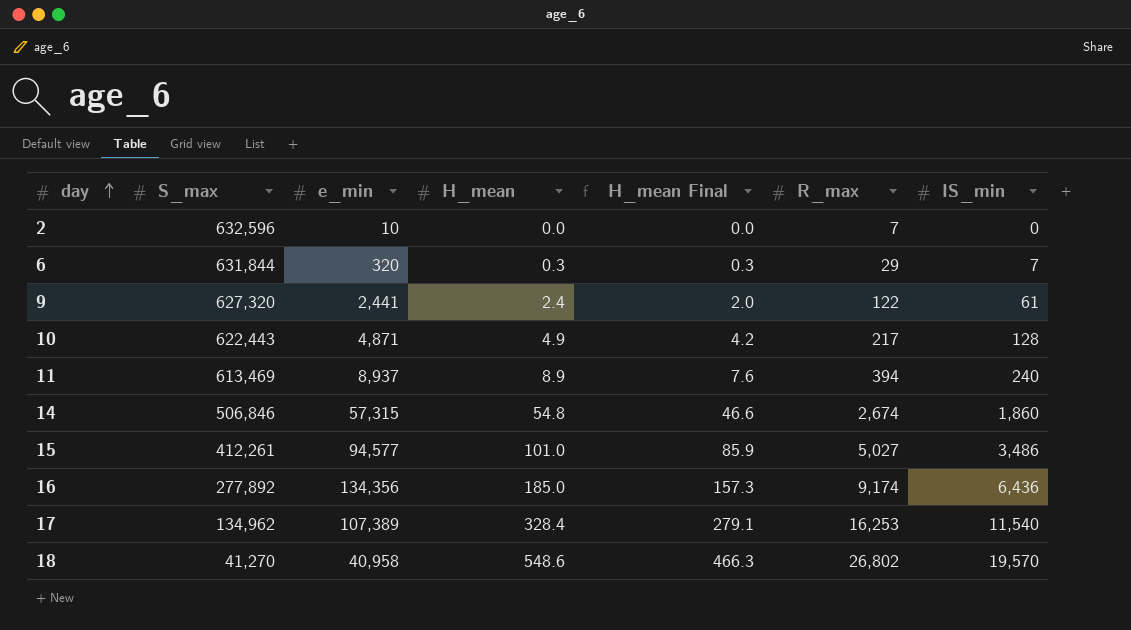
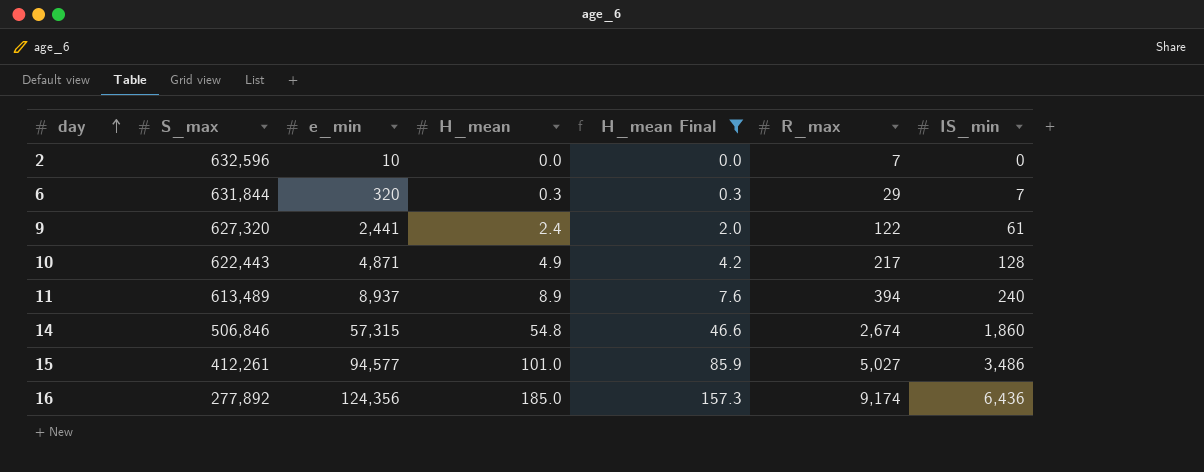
filter: none -> H_mean Final <= 157.3
11 | S_max: 613,469 -> 613,489
16 | e_min: 134,356 -> 124,356

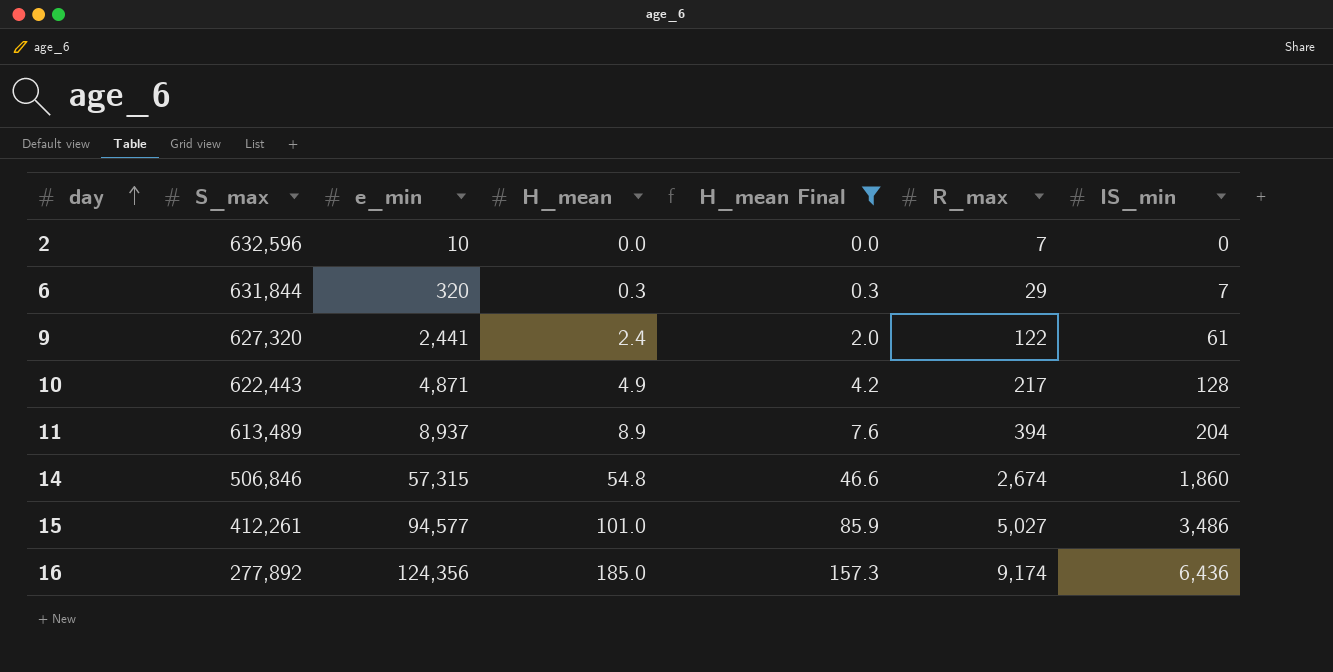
11 | IS_min: 240 -> 204

